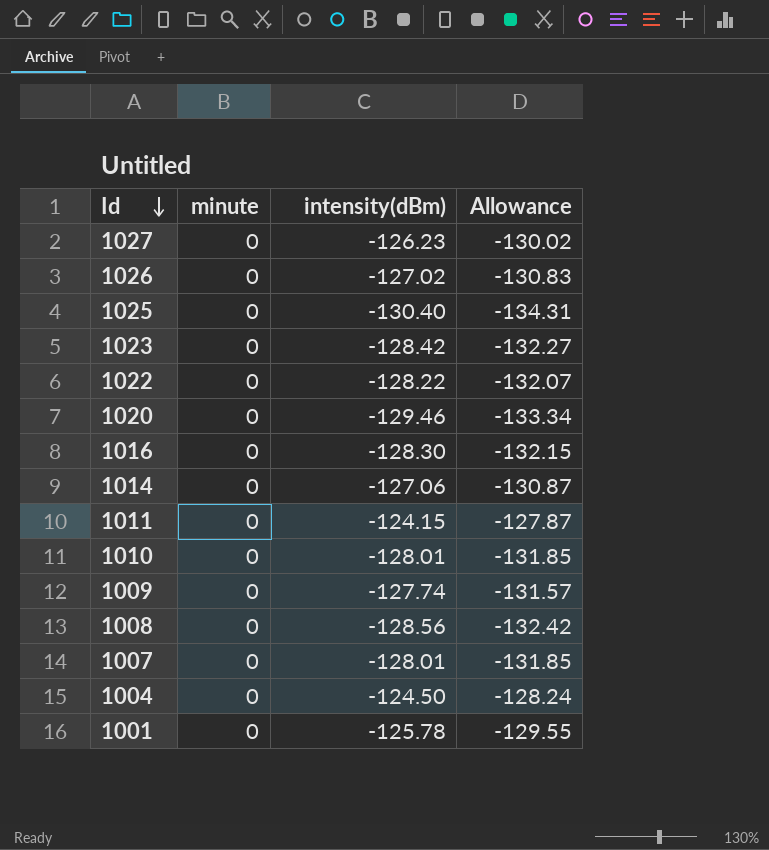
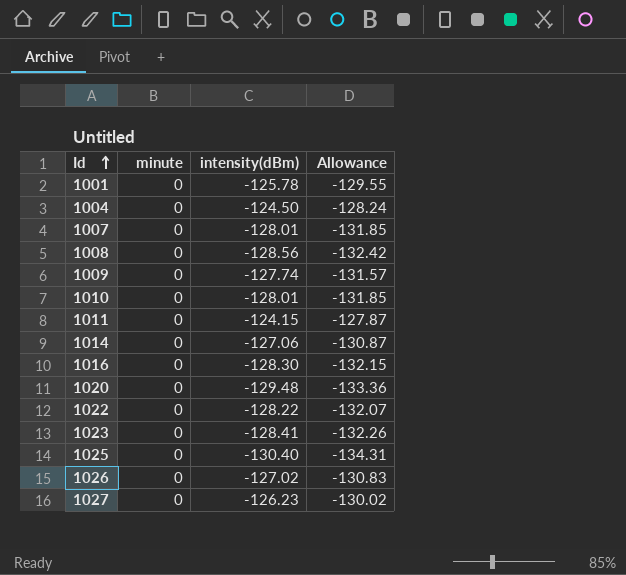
row order: Id descending -> Id ascending
1020 | intensity(dBm): -129.46 -> -129.48
1020 | Allowance: -133.34 -> -133.36
1023 | intensity(dBm): -128.42 -> -128.41
1023 | Allowance: -132.27 -> -132.26

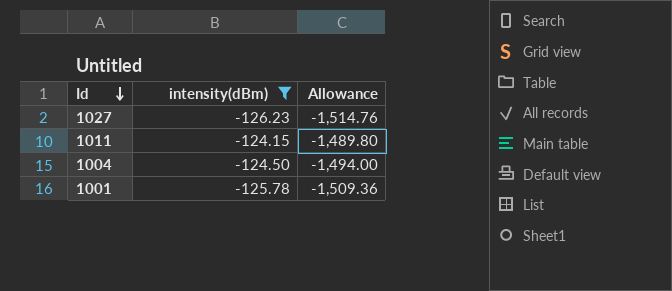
filter: none -> intensity(dBm) >= -126.23
row order: Id ascending -> Id descending
column minute | position: 2 -> none
column Allowance | formula: [intensity(dBm)] * 1.03 -> [intensity(dBm)] * 12

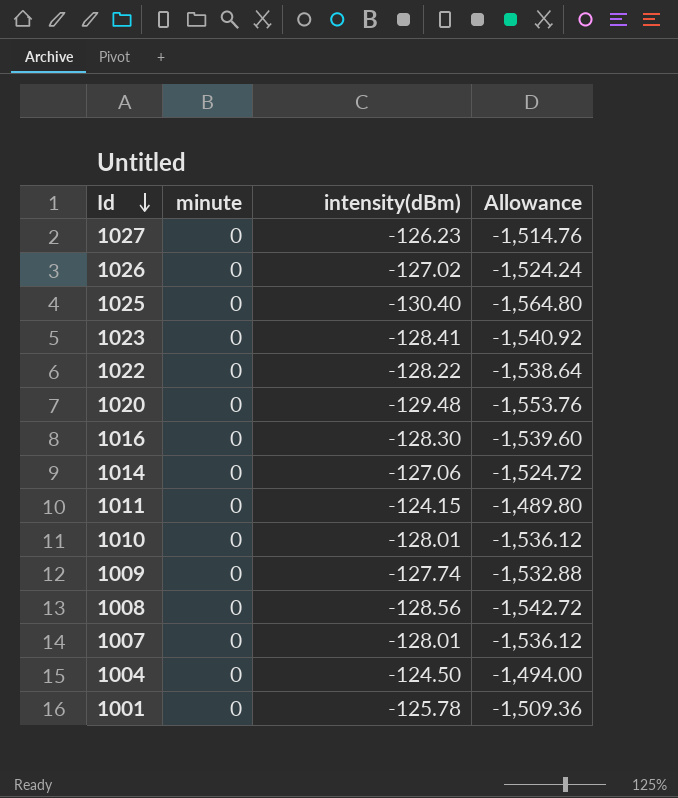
filter: intensity(dBm) >= -126.23 -> none
column minute | position: none -> 2

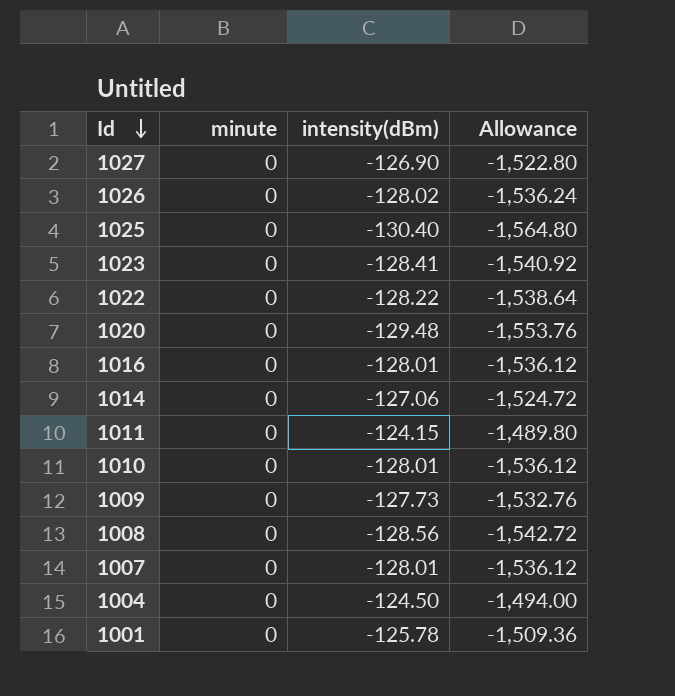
1027 | intensity(dBm): -126.23 -> -126.90
1027 | Allowance: -1,514.76 -> -1,522.80
1026 | intensity(dBm): -127.02 -> -128.02
1026 | Allowance: -1,524.24 -> -1,536.24
1016 | intensity(dBm): -128.30 -> -128.01
1016 | Allowance: -1,539.60 -> -1,536.12
1009 | intensity(dBm): -127.74 -> -127.73
1009 | Allowance: -1,532.88 -> -1,532.76

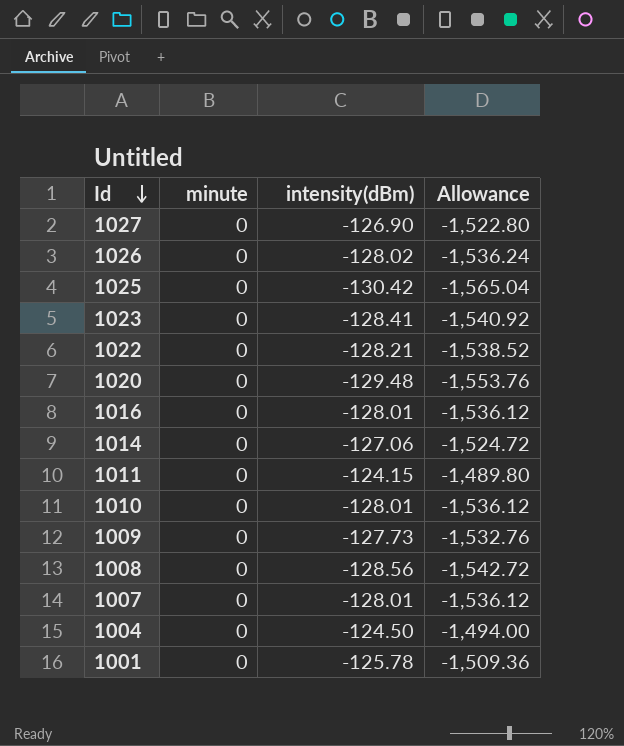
1025 | intensity(dBm): -130.40 -> -130.42
1025 | Allowance: -1,564.80 -> -1,565.04
1022 | intensity(dBm): -128.22 -> -128.21
1022 | Allowance: -1,538.64 -> -1,538.52

